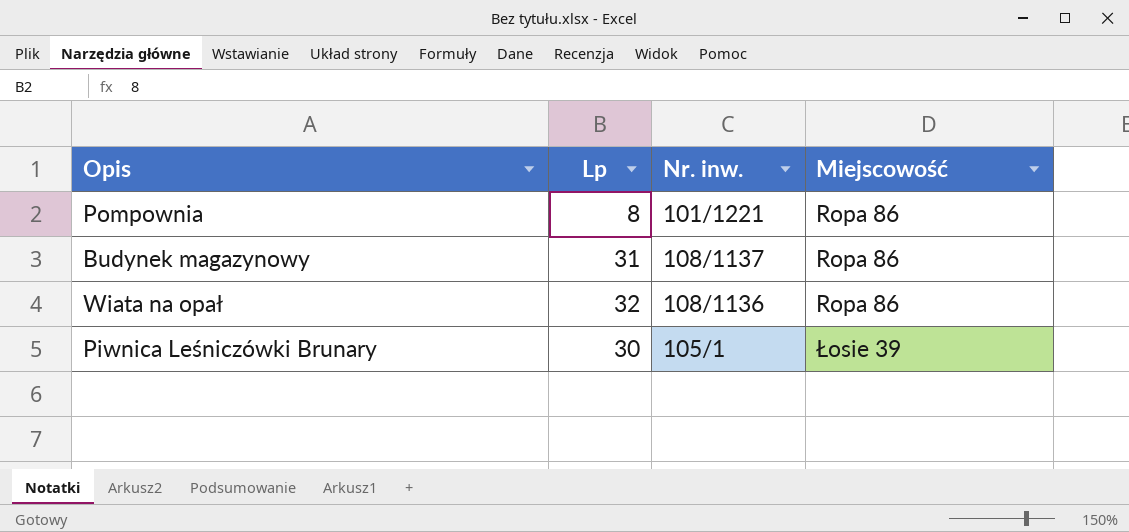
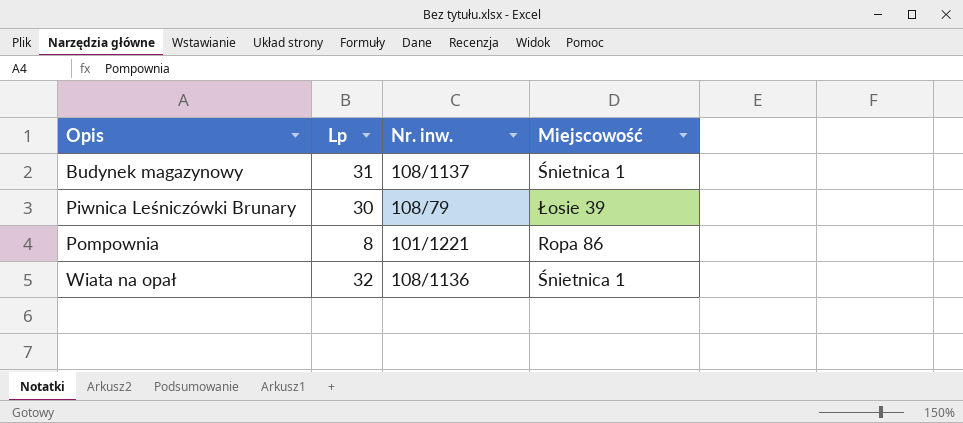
row order: Miejscowość ascending -> Opis ascending
Budynek magazynowy | Miejscowość: Ropa 86 -> Śnietnica 1
Piwnica Leśniczówki Brunary | Nr. inw.: 105/1 -> 108/79
Wiata na opał | Miejscowość: Ropa 86 -> Śnietnica 1

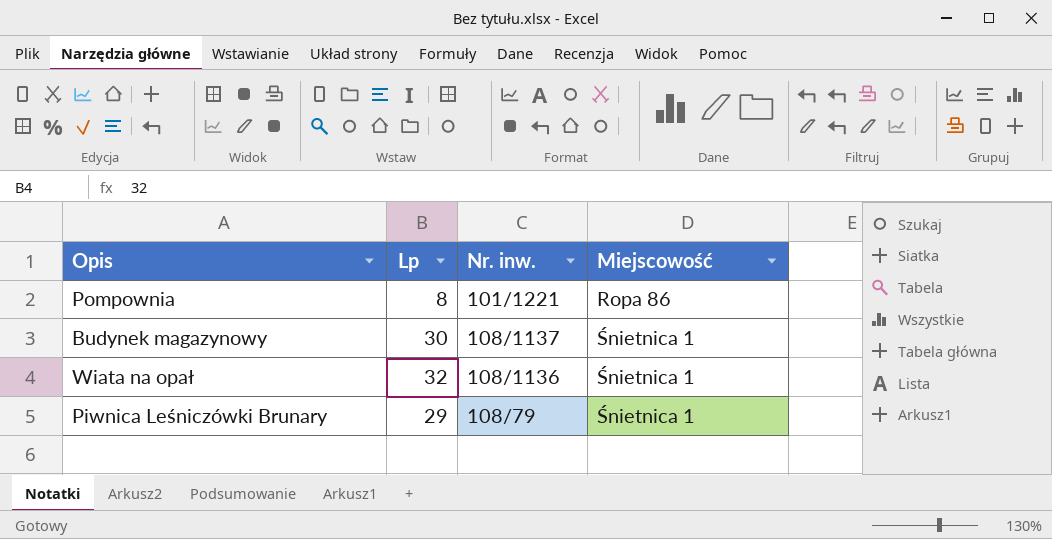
row order: Opis ascending -> Miejscowość ascending
Budynek magazynowy | Lp: 31 -> 30
Piwnica Leśniczówki Brunary | Lp: 30 -> 29
Piwnica Leśniczówki Brunary | Miejscowość: Łosie 39 -> Śnietnica 1

